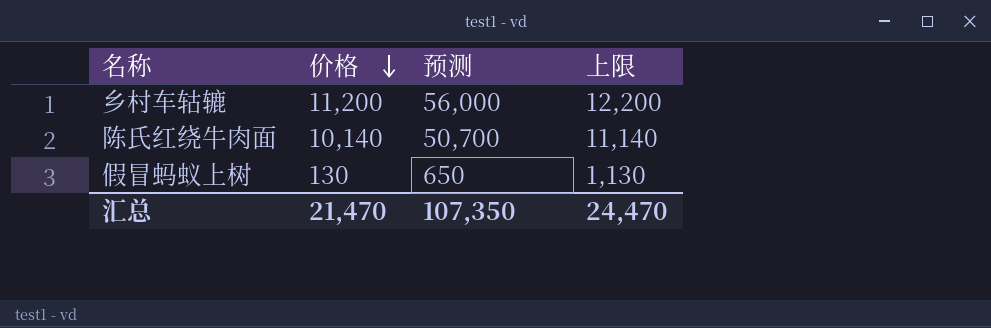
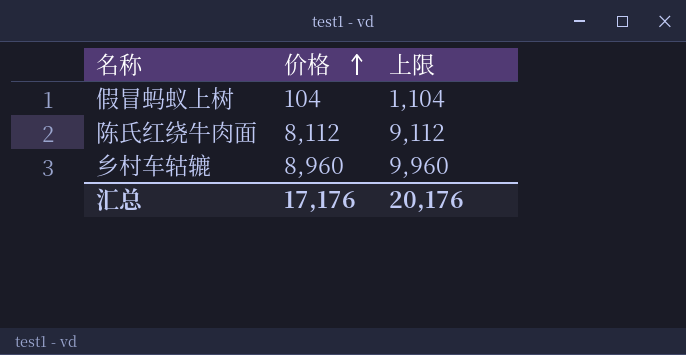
row order: 价格 descending -> 价格 ascending
column 预测 | formula: [价格] * 5 -> none
假冒蚂蚁上树 | 价格: 130 -> 104
假冒蚂蚁上树 | 上限: 1,130 -> 1,104
陈氏红绕牛肉面 | 价格: 10,140 -> 8,112
陈氏红绕牛肉面 | 上限: 11,140 -> 9,112
乡村车轱辘 | 价格: 11,200 -> 8,960
乡村车轱辘 | 上限: 12,200 -> 9,960
汇总 | 价格: 21,470 -> 17,176
汇总 | 上限: 24,470 -> 20,176

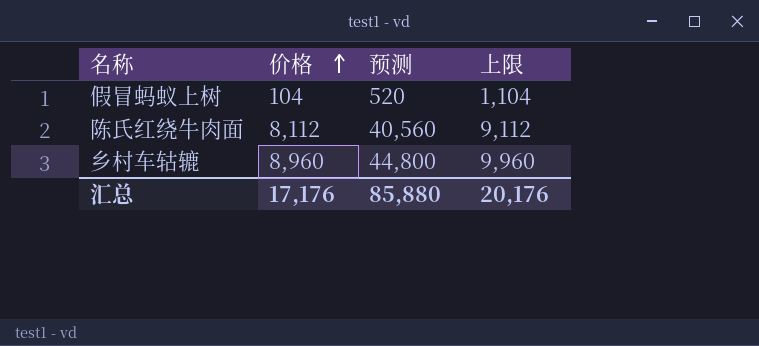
column 预测 | formula: none -> [价格] * 5

